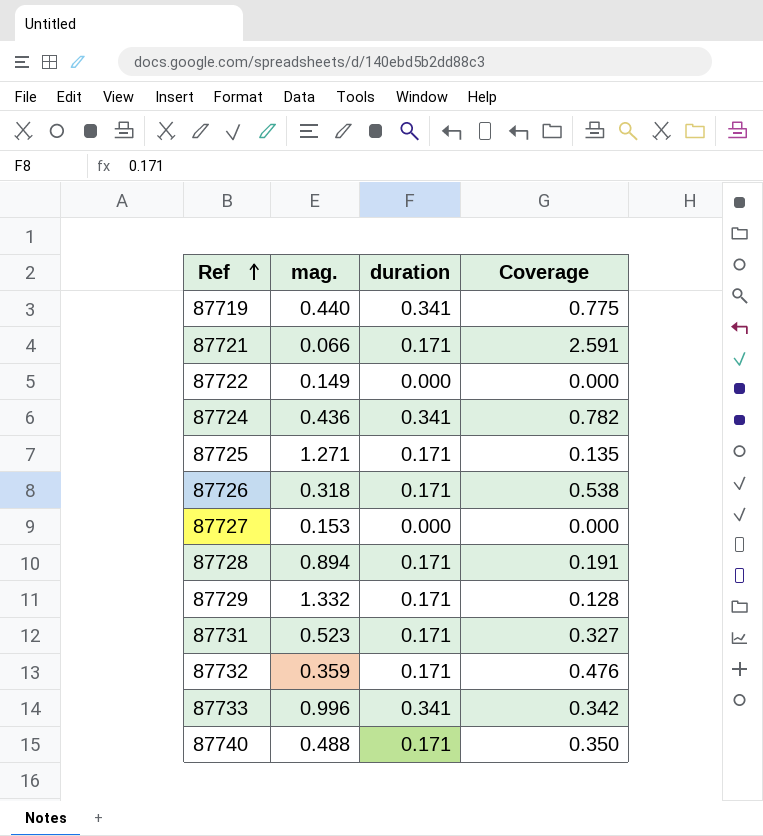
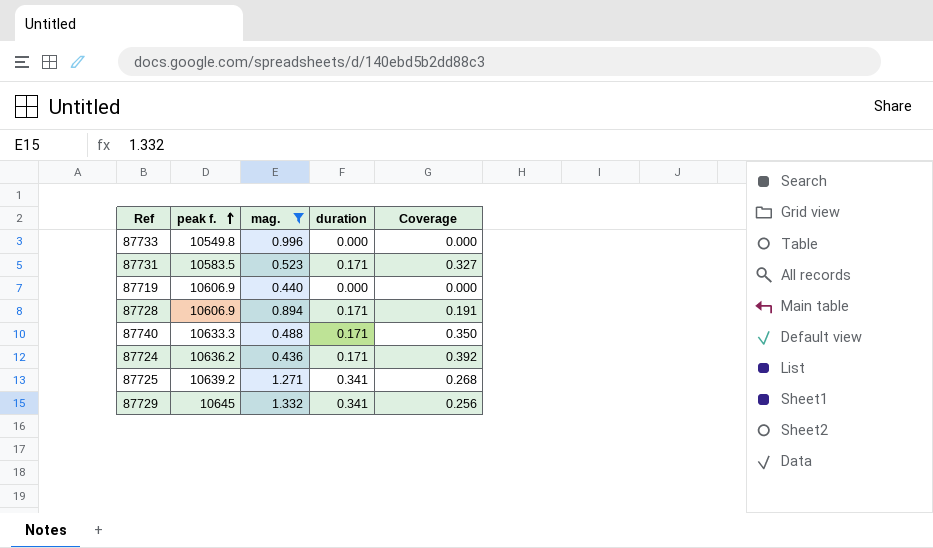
filter: none -> mag. >= 0.436
row order: Ref ascending -> peak f. ascending
column peak f. | position: none -> 2
87733 | duration: 0.341 -> 0.000
87733 | Coverage: 0.342 -> 0.000
87719 | duration: 0.341 -> 0.000
87719 | Coverage: 0.775 -> 0.000
87724 | duration: 0.341 -> 0.171
87724 | Coverage: 0.782 -> 0.392
87725 | duration: 0.171 -> 0.341
87725 | Coverage: 0.135 -> 0.268
87729 | duration: 0.171 -> 0.341
87729 | Coverage: 0.128 -> 0.256

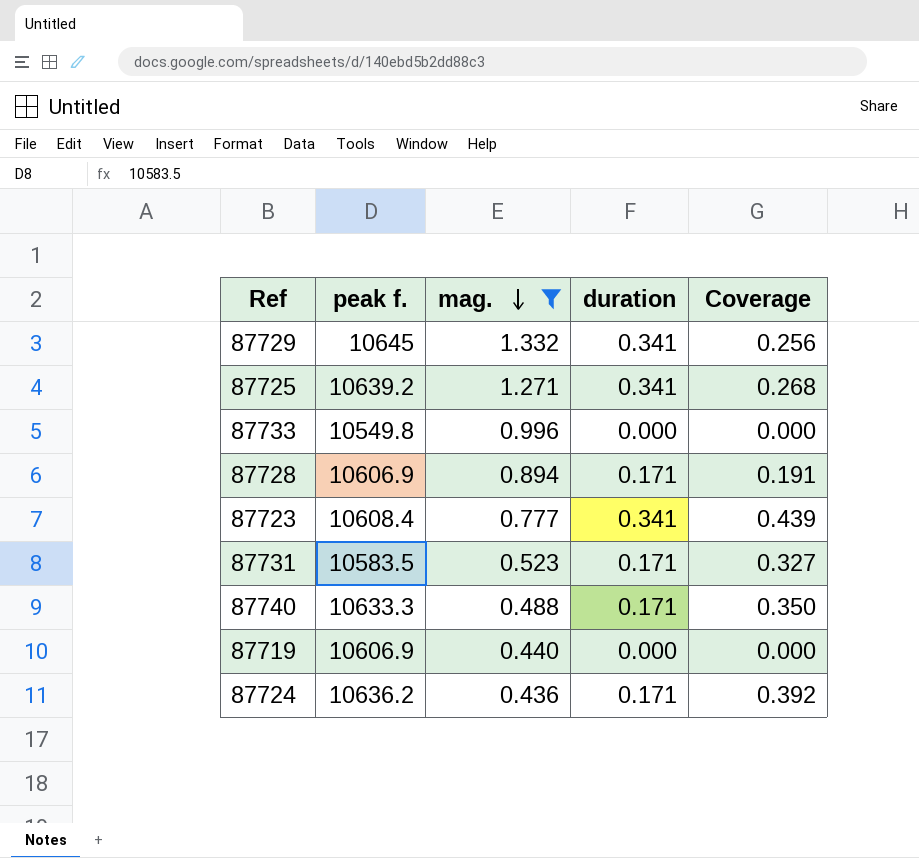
row order: peak f. ascending -> mag. descending
row 87723: none -> 10608.4 | 0.777 | 0.341 | 0.439

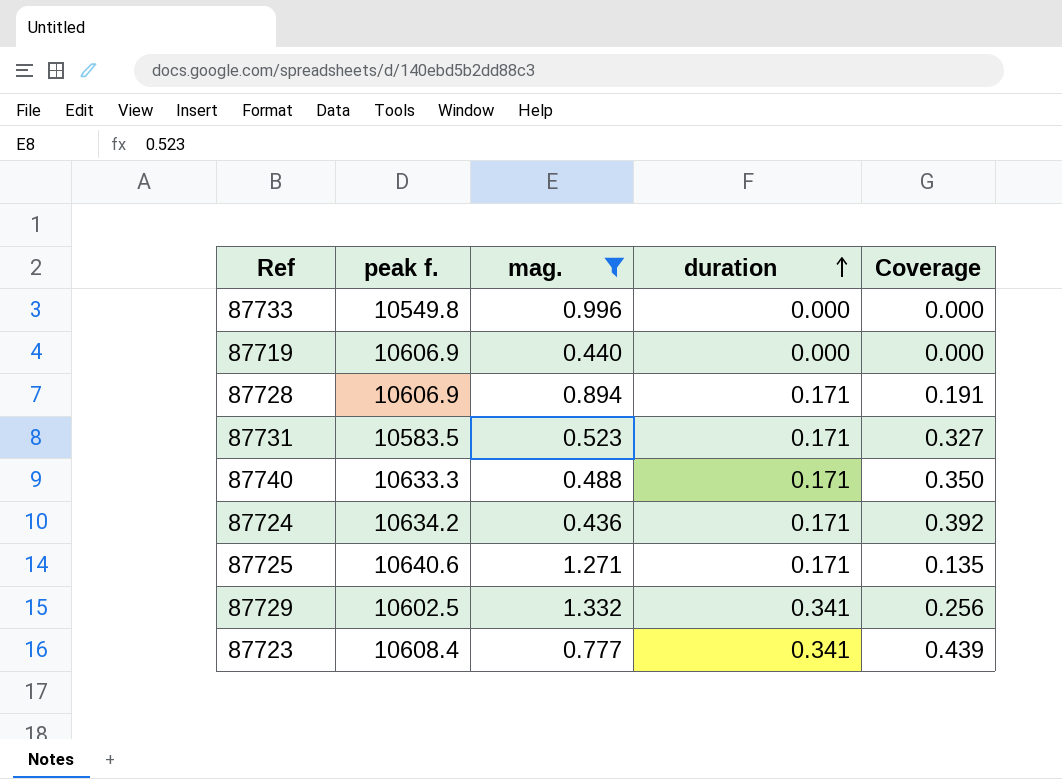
row order: mag. descending -> duration ascending
87724 | peak f.: 10636.2 -> 10634.2
87725 | peak f.: 10639.2 -> 10640.6
87725 | duration: 0.341 -> 0.171
87725 | Coverage: 0.268 -> 0.135
87729 | peak f.: 10645 -> 10602.5

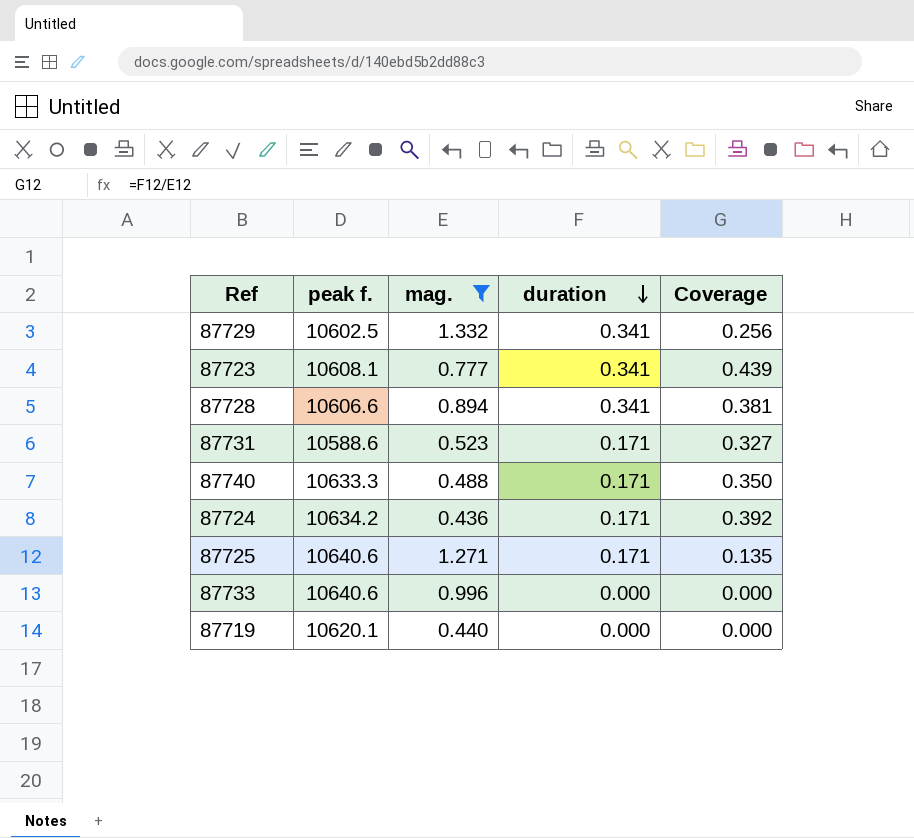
row order: duration ascending -> duration descending
87723 | peak f.: 10608.4 -> 10608.1
87728 | peak f.: 10606.9 -> 10606.6
87728 | duration: 0.171 -> 0.341
87728 | Coverage: 0.191 -> 0.381
87731 | peak f.: 10583.5 -> 10588.6
87733 | peak f.: 10549.8 -> 10640.6
87719 | peak f.: 10606.9 -> 10620.1

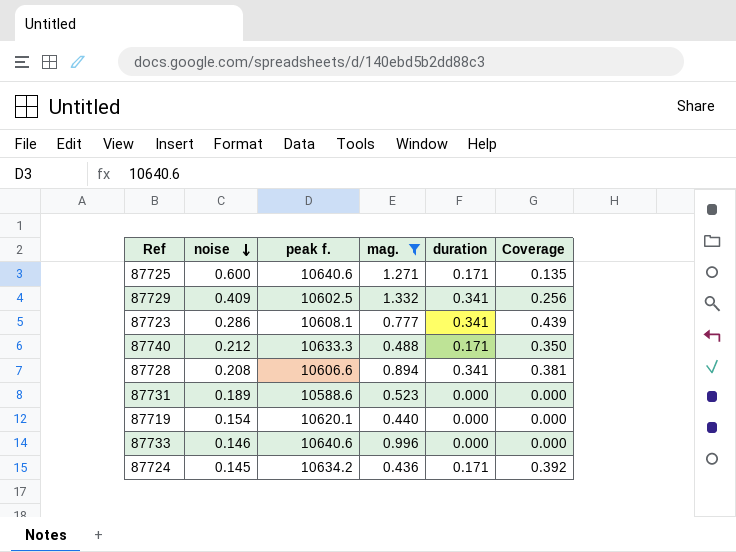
row order: duration descending -> noise descending
column noise | position: none -> 2
87731 | duration: 0.171 -> 0.000
87731 | Coverage: 0.327 -> 0.000

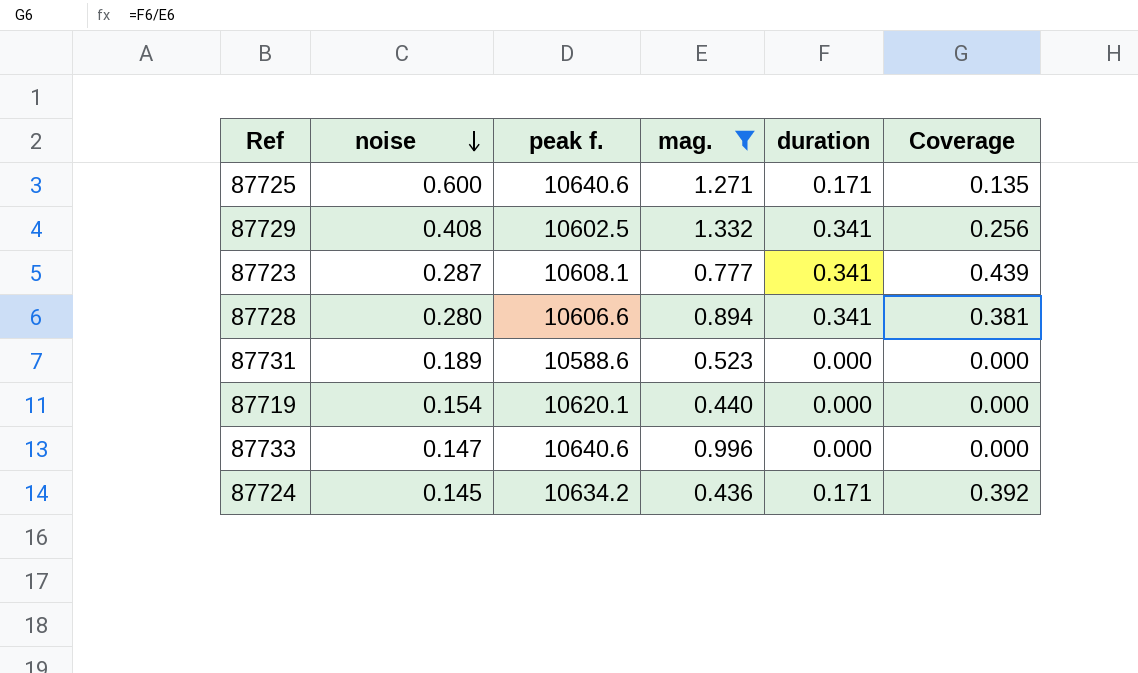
row 87740: 0.212 | 10633.3 | 0.488 | 0.171 | 0.350 -> none
87729 | noise: 0.409 -> 0.408
87723 | noise: 0.286 -> 0.287
87728 | noise: 0.208 -> 0.280
87733 | noise: 0.146 -> 0.147

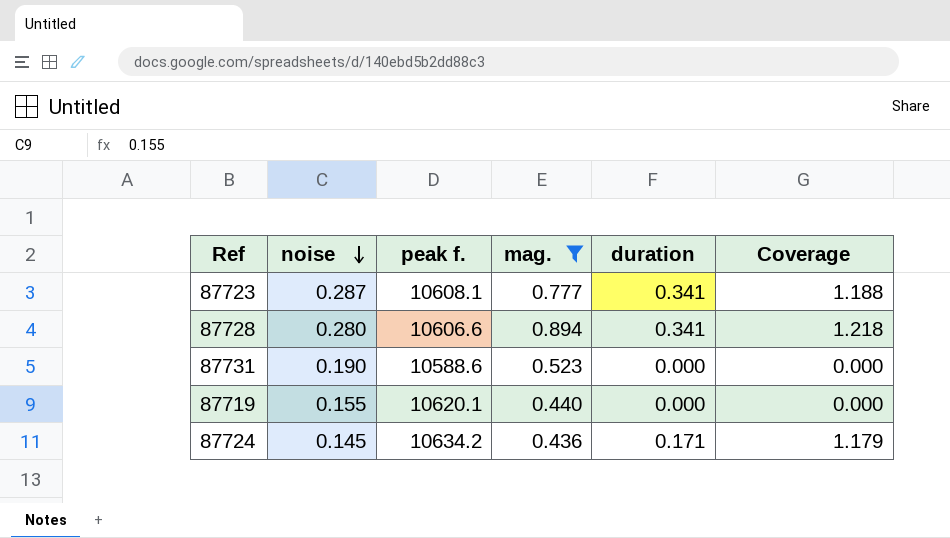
column Coverage | formula: [duration] / [mag.] -> [duration] / [noise]
row 87725: 0.600 | 10640.6 | 1.271 | 0.171 | 0.135 -> none
row 87729: 0.408 | 10602.5 | 1.332 | 0.341 | 0.256 -> none
row 87733: 0.147 | 10640.6 | 0.996 | 0.000 | 0.000 -> none
87731 | noise: 0.189 -> 0.190
87719 | noise: 0.154 -> 0.155

